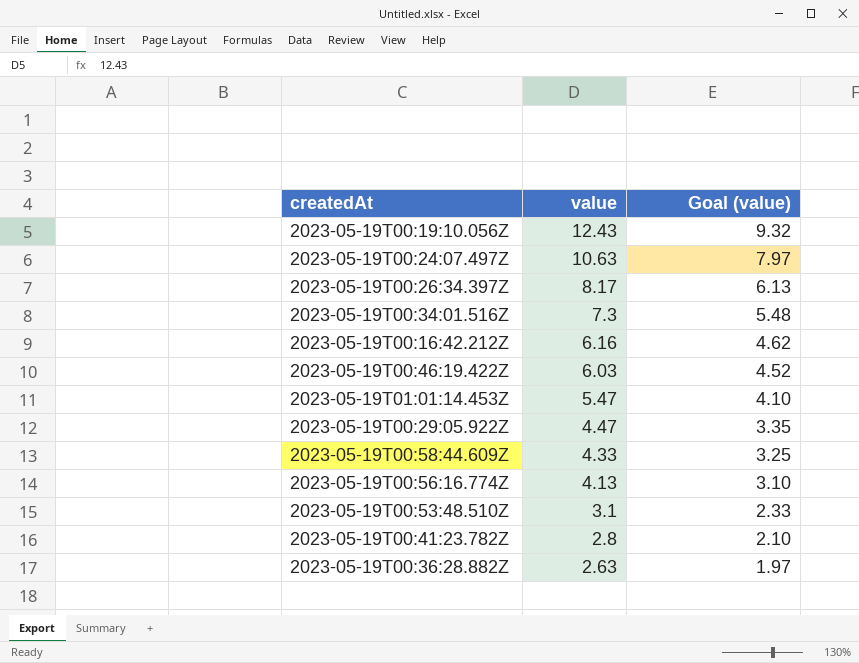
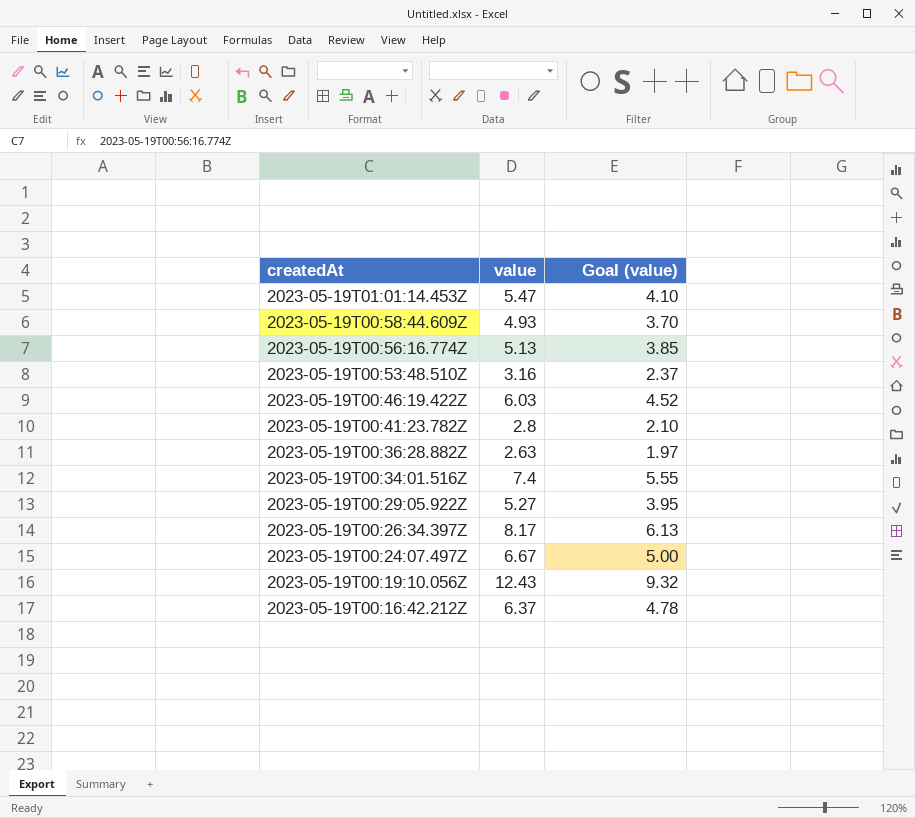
row order: value descending -> createdAt descending
2023-05-19T00:58:44.609Z | value: 4.33 -> 4.93
2023-05-19T00:58:44.609Z | Goal (value): 3.25 -> 3.70
2023-05-19T00:56:16.774Z | value: 4.13 -> 5.13
2023-05-19T00:56:16.774Z | Goal (value): 3.10 -> 3.85
2023-05-19T00:53:48.510Z | value: 3.1 -> 3.16
2023-05-19T00:53:48.510Z | Goal (value): 2.33 -> 2.37
2023-05-19T00:34:01.516Z | value: 7.3 -> 7.4
2023-05-19T00:34:01.516Z | Goal (value): 5.48 -> 5.55
2023-05-19T00:29:05.922Z | value: 4.47 -> 5.27
2023-05-19T00:29:05.922Z | Goal (value): 3.35 -> 3.95
2023-05-19T00:24:07.497Z | value: 10.63 -> 6.67
2023-05-19T00:24:07.497Z | Goal (value): 7.97 -> 5.00
2023-05-19T00:16:42.212Z | value: 6.16 -> 6.37
2023-05-19T00:16:42.212Z | Goal (value): 4.62 -> 4.78

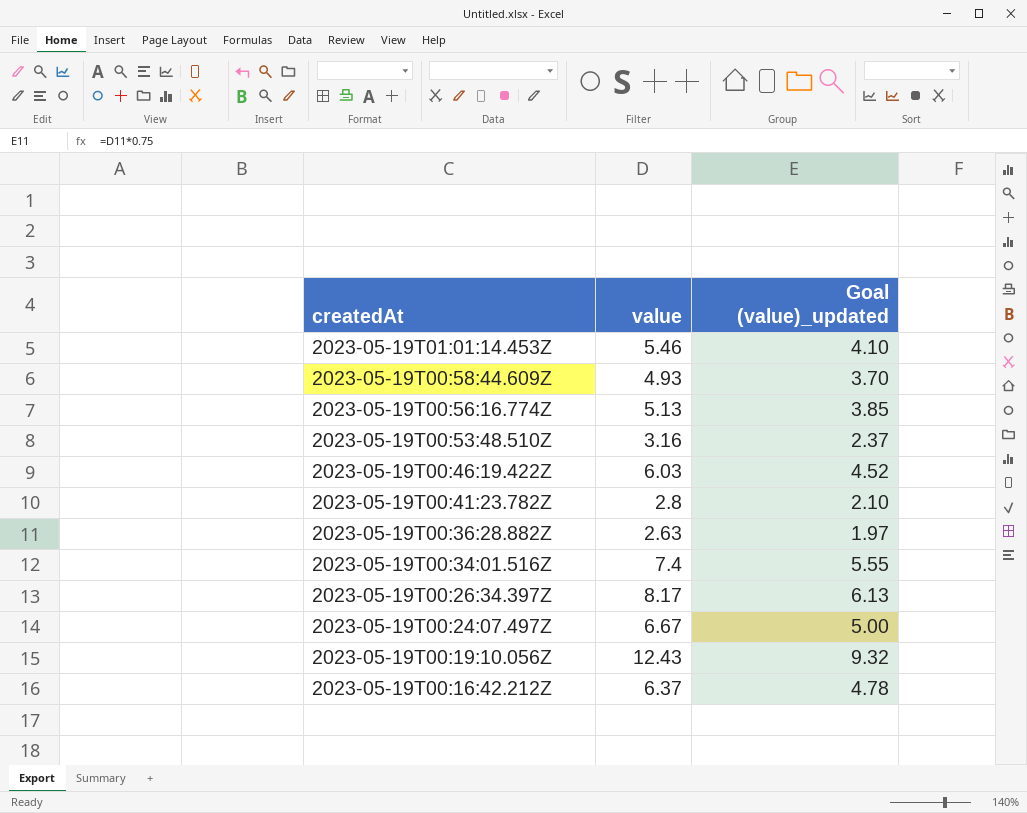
column name: Goal (value) -> Goal (value)_updated
row 2023-05-19T00:29:05.922Z: 5.27 | 3.95 -> none
2023-05-19T01:01:14.453Z | value: 5.47 -> 5.46

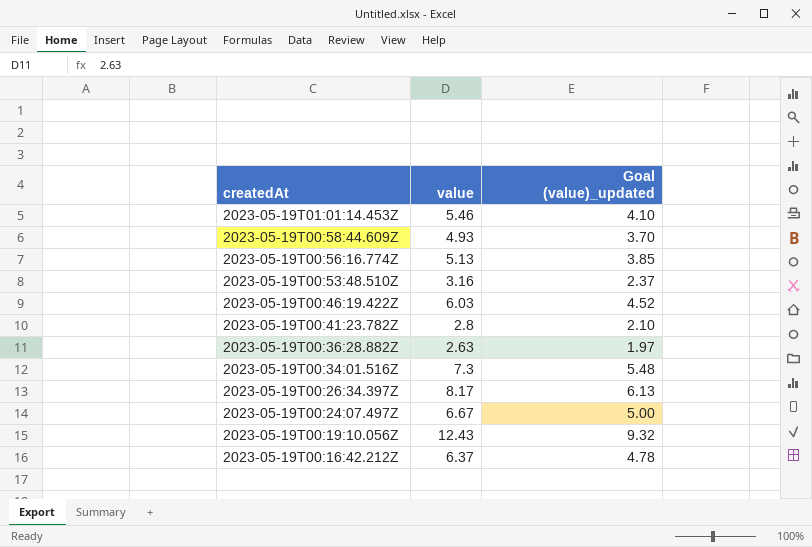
2023-05-19T00:34:01.516Z | value: 7.4 -> 7.3
2023-05-19T00:34:01.516Z | Goal (value)_updated: 5.55 -> 5.48

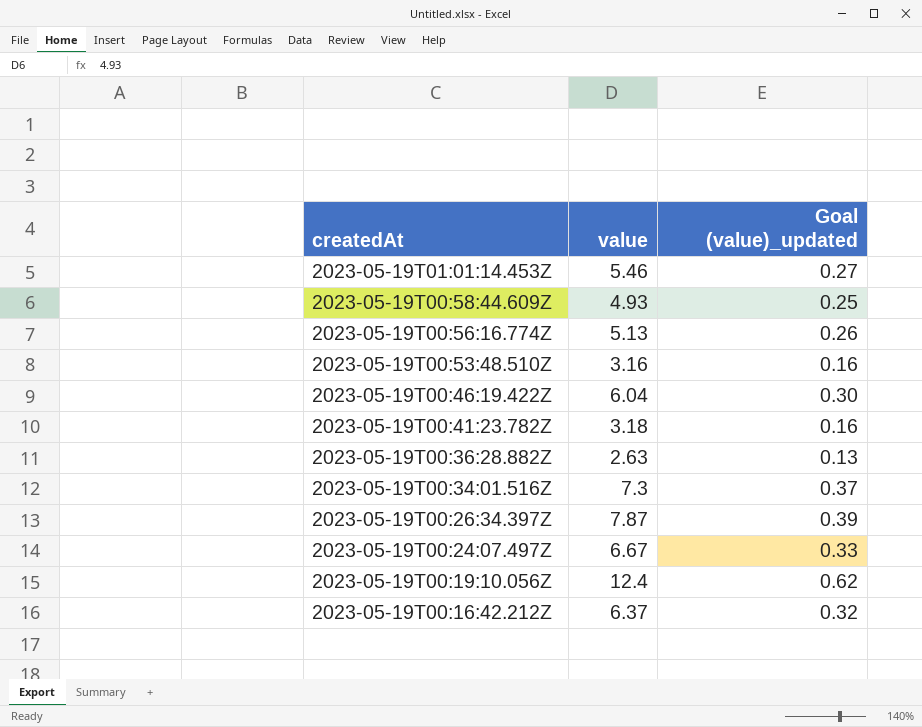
column Goal (value)_updated | formula: [value] * 0.75 -> [value] * 0.05
2023-05-19T00:46:19.422Z | value: 6.03 -> 6.04
2023-05-19T00:41:23.782Z | value: 2.8 -> 3.18
2023-05-19T00:26:34.397Z | value: 8.17 -> 7.87
2023-05-19T00:19:10.056Z | value: 12.43 -> 12.4

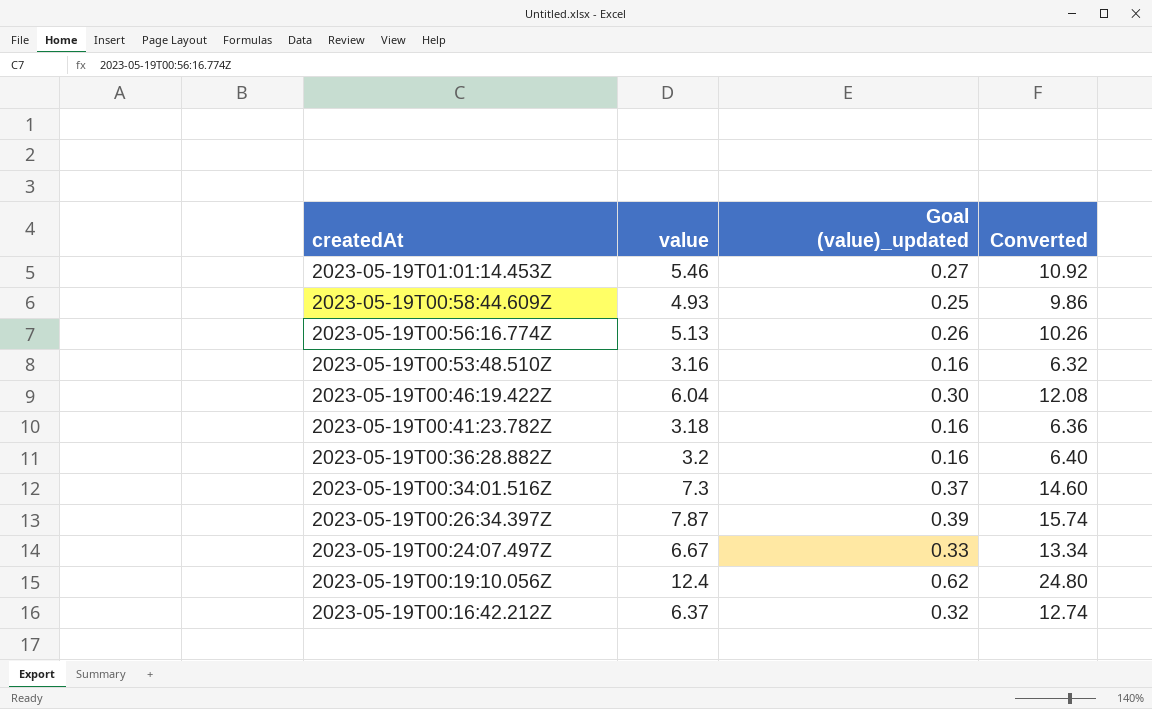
column Converted | formula: none -> [value] * 2
2023-05-19T00:36:28.882Z | value: 2.63 -> 3.2
2023-05-19T00:36:28.882Z | Goal (value)_updated: 0.13 -> 0.16

